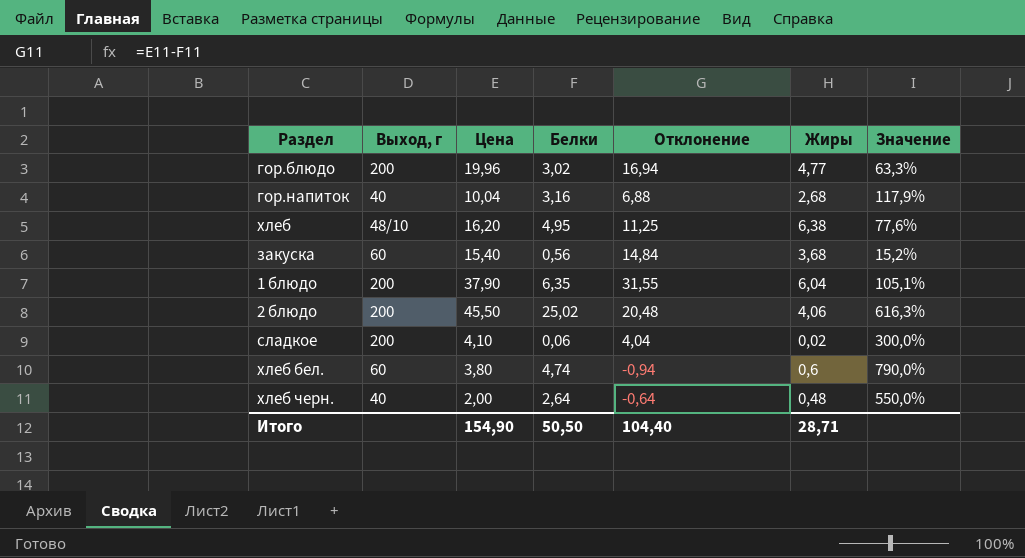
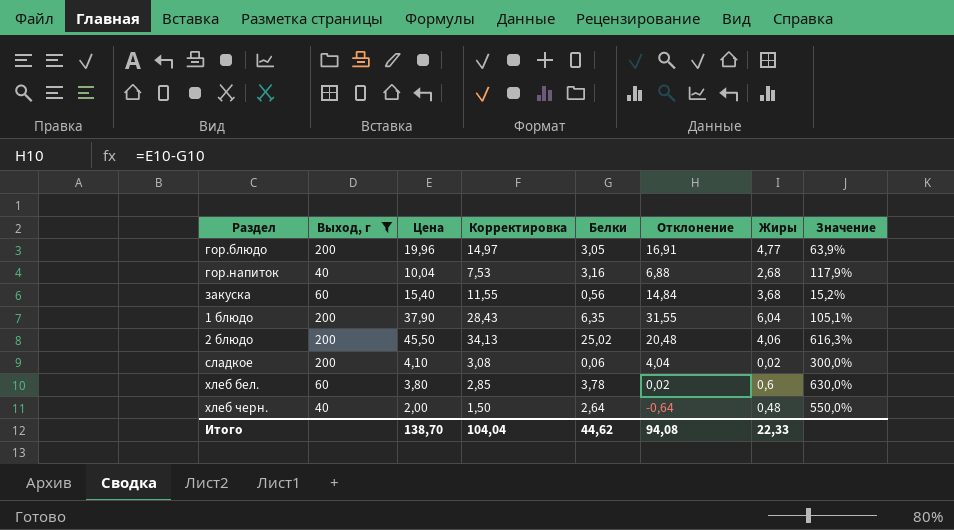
filter: none -> Выход, г != 48/10
column Корректировка | formula: none -> [Цена] * 0,75
гор.блюдо | Белки: 3,02 -> 3,05
гор.блюдо | Отклонение: 16,94 -> 16,91
гор.блюдо | Значение: 63,3% -> 63,9%
хлеб бел. | Белки: 4,74 -> 3,78
хлеб бел. | Отклонение: -0,94 -> 0,02
хлеб бел. | Значение: 790,0% -> 630,0%
Итого | Цена: 154,90 -> 138,70
Итого | Белки: 50,50 -> 44,62
Итого | Отклонение: 104,40 -> 94,08
Итого | Жиры: 28,71 -> 22,33

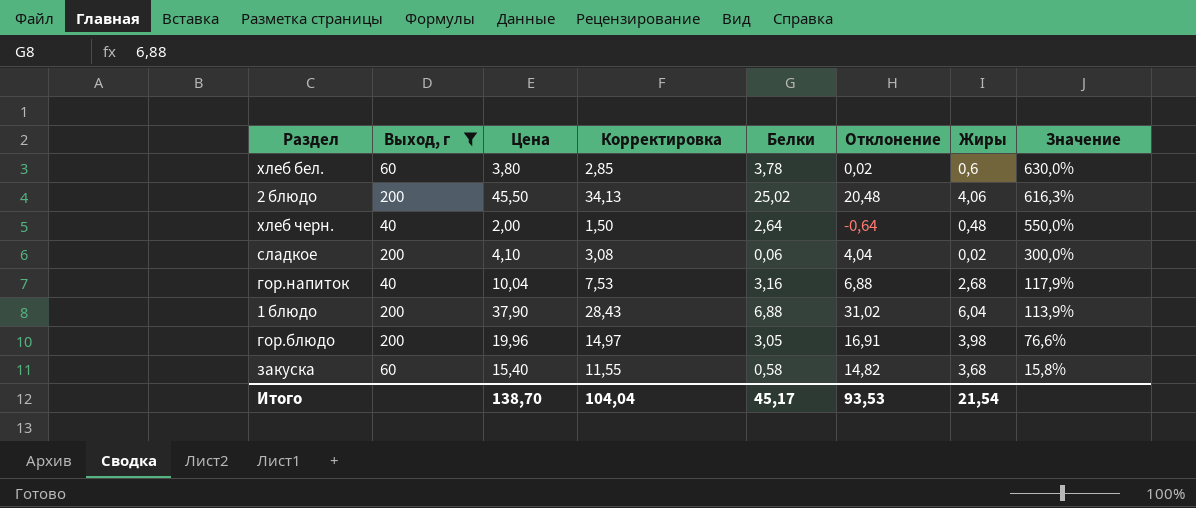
row order: none -> Значение descending
1 блюдо | Белки: 6,35 -> 6,88
1 блюдо | Отклонение: 31,55 -> 31,02
1 блюдо | Значение: 105,1% -> 113,9%
гор.блюдо | Жиры: 4,77 -> 3,98
гор.блюдо | Значение: 63,9% -> 76,6%
закуска | Белки: 0,56 -> 0,58
закуска | Отклонение: 14,84 -> 14,82
закуска | Значение: 15,2% -> 15,8%
Итого | Белки: 44,62 -> 45,17
Итого | Отклонение: 94,08 -> 93,53
Итого | Жиры: 22,33 -> 21,54

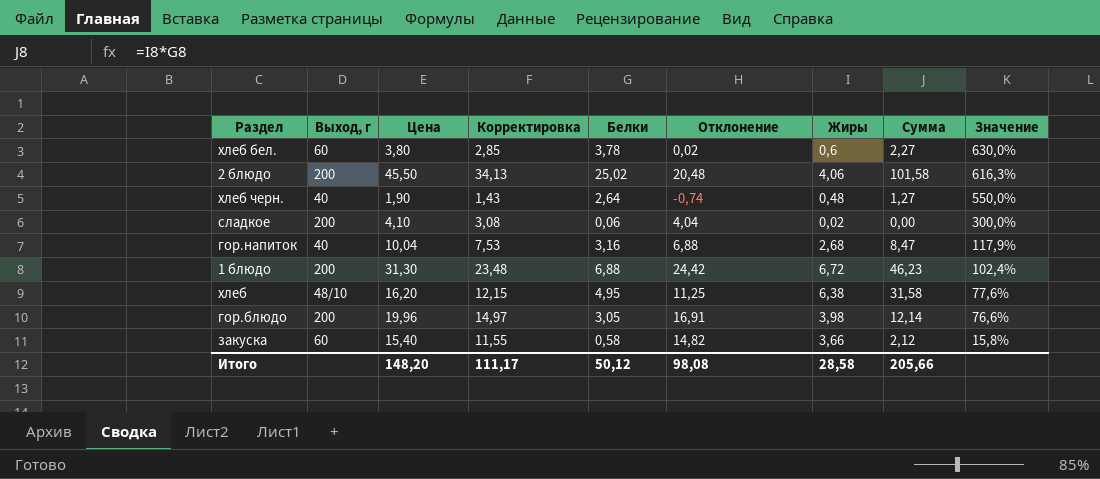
filter: Выход, г != 48/10 -> none
column Сумма | formula: none -> [Белки] * [Жиры]
хлеб черн. | Цена: 2,00 -> 1,90
хлеб черн. | Корректировка: 1,50 -> 1,43
хлеб черн. | Отклонение: -0,64 -> -0,74
1 блюдо | Цена: 37,90 -> 31,30
1 блюдо | Корректировка: 28,43 -> 23,48
1 блюдо | Отклонение: 31,02 -> 24,42
1 блюдо | Жиры: 6,04 -> 6,72
1 блюдо | Значение: 113,9% -> 102,4%
закуска | Жиры: 3,68 -> 3,66
Итого | Цена: 138,70 -> 148,20
Итого | Корректировка: 104,04 -> 111,17
Итого | Белки: 45,17 -> 50,12
Итого | Отклонение: 93,53 -> 98,08
Итого | Жиры: 21,54 -> 28,58

